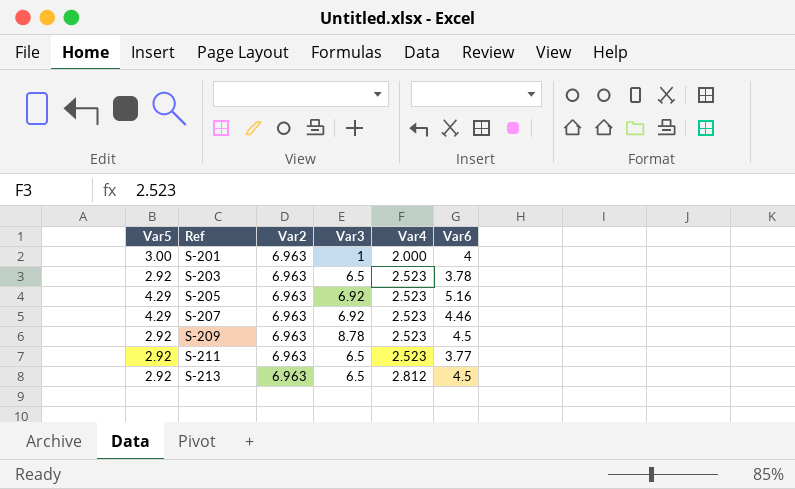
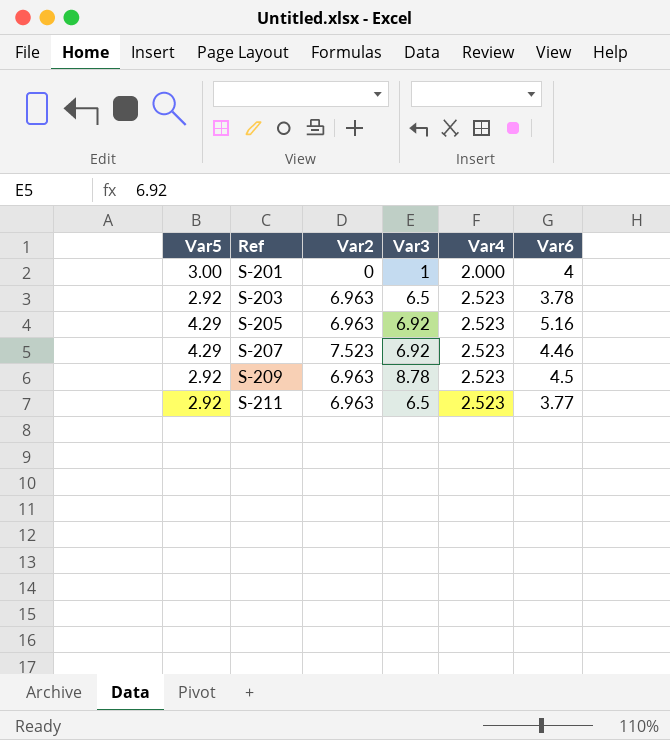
row S-213: 2.92 | 6.963 | 6.5 | 2.812 | 4.5 -> none
S-201 | Var2: 6.963 -> 0
S-207 | Var2: 6.963 -> 7.523

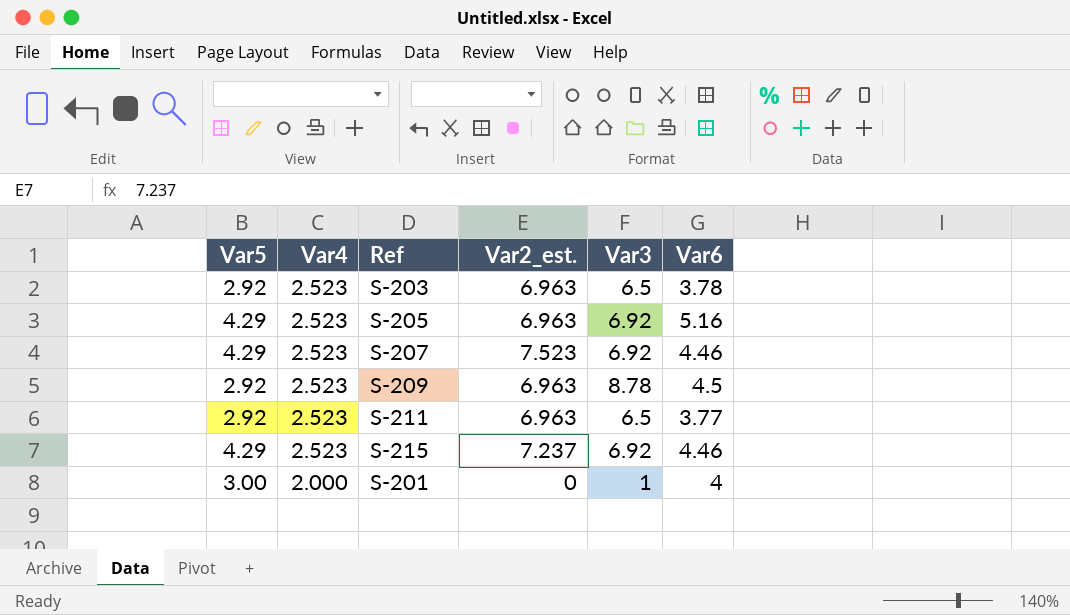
row order: Ref ascending -> Var4 descending
column Var4 | position: 5 -> 2
column name: Var2 -> Var2_est.
row S-215: none -> 4.29 | 2.523 | 7.237 | 6.92 | 4.46

